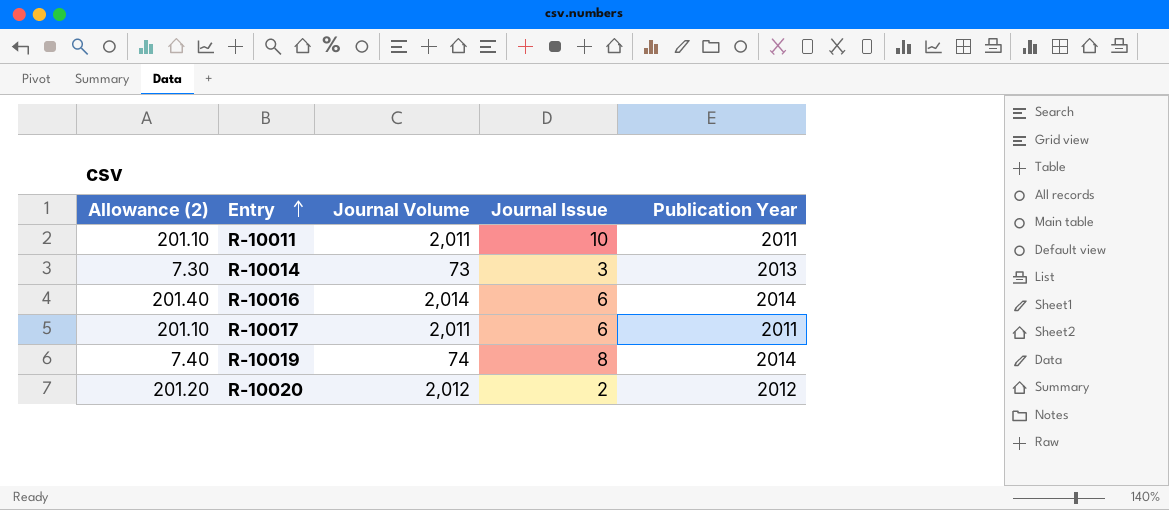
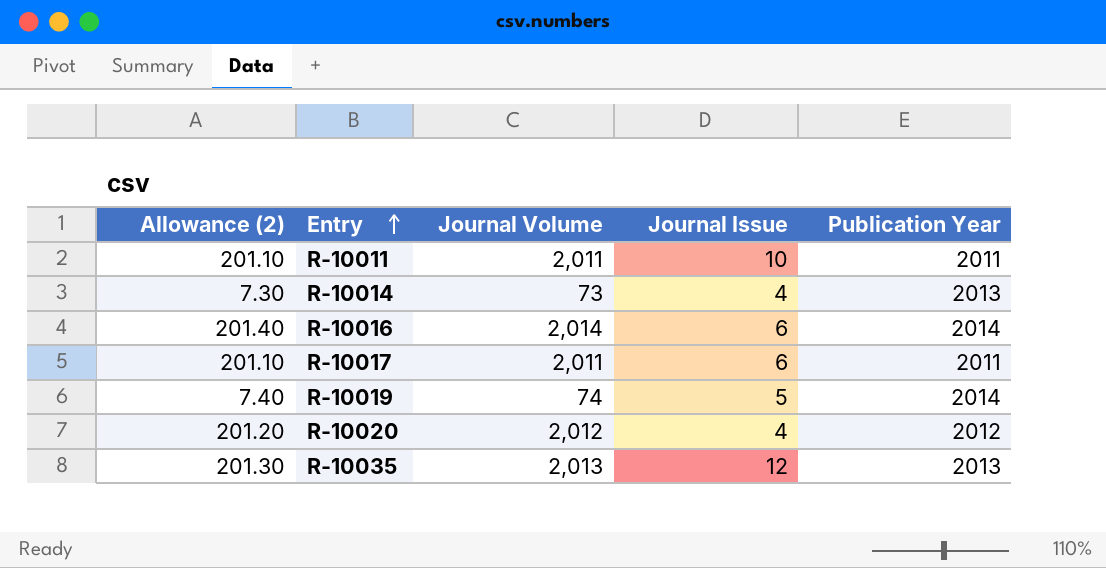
R-10014 | Journal Issue: 3 -> 4
R-10019 | Journal Issue: 8 -> 5
R-10020 | Journal Issue: 2 -> 4
row R-10035: none -> 201.30 | 2,013 | 12 | 2013

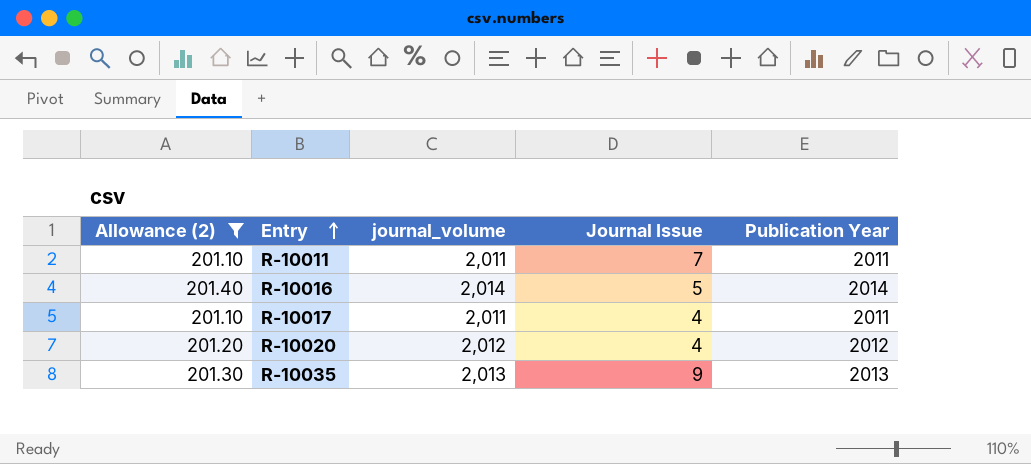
filter: none -> Allowance (2) >= 201.10
column name: Journal Volume -> journal_volume
R-10011 | Journal Issue: 10 -> 7
R-10016 | Journal Issue: 6 -> 5
R-10017 | Journal Issue: 6 -> 4
R-10035 | Journal Issue: 12 -> 9

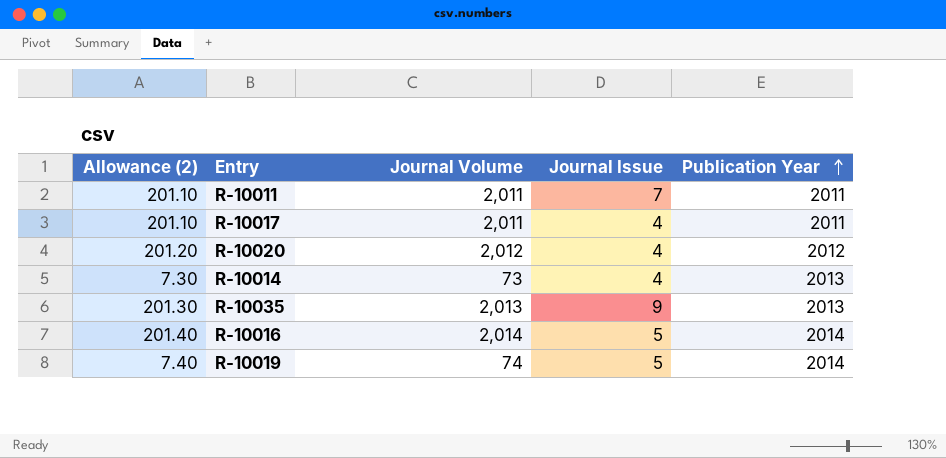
filter: Allowance (2) >= 201.10 -> none
row order: Entry ascending -> Publication Year ascending
column name: journal_volume -> Journal Volume

